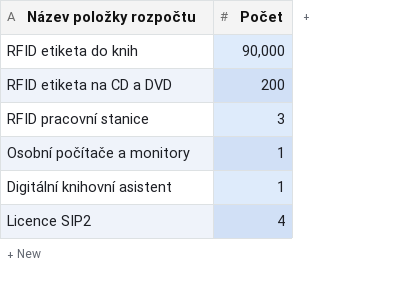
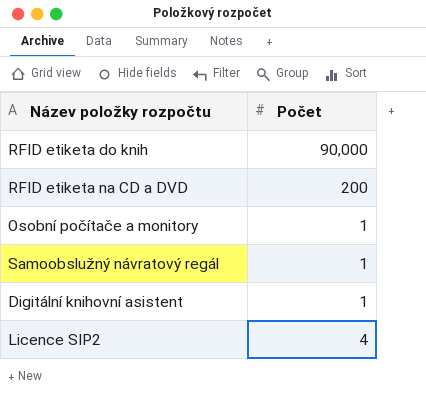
row RFID pracovní stanice: 3 -> none
row Samoobslužný návratový regál: none -> 1

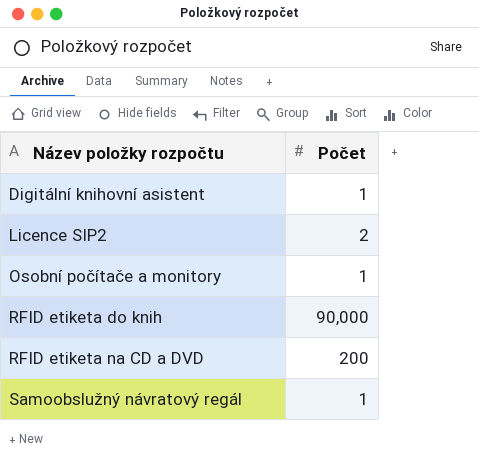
row order: none -> Název položky rozpočtu ascending
Licence SIP2 | Počet: 4 -> 2

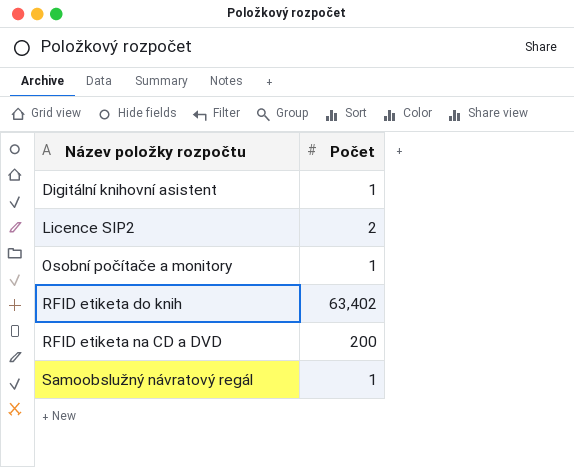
RFID etiketa do knih | Počet: 90,000 -> 63,402

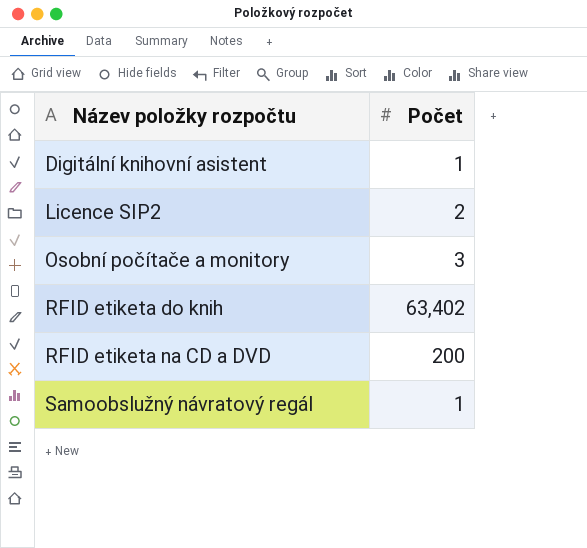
Osobní počítače a monitory | Počet: 1 -> 3

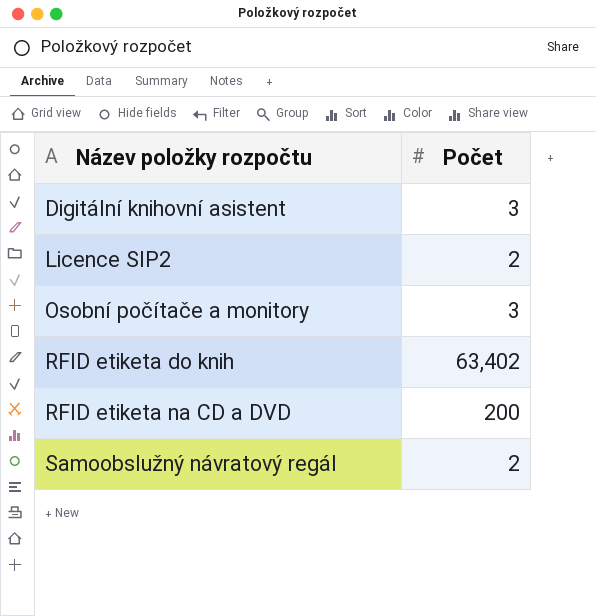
Digitální knihovní asistent | Počet: 1 -> 3
Samoobslužný návratový regál | Počet: 1 -> 2

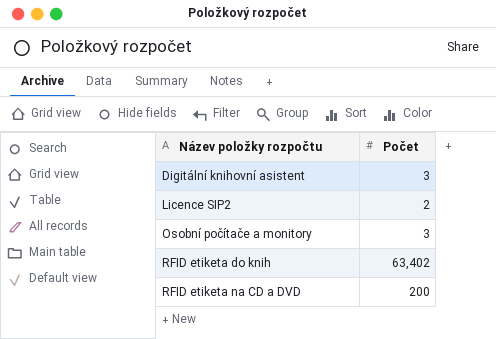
row Samoobslužný návratový regál: 2 -> none

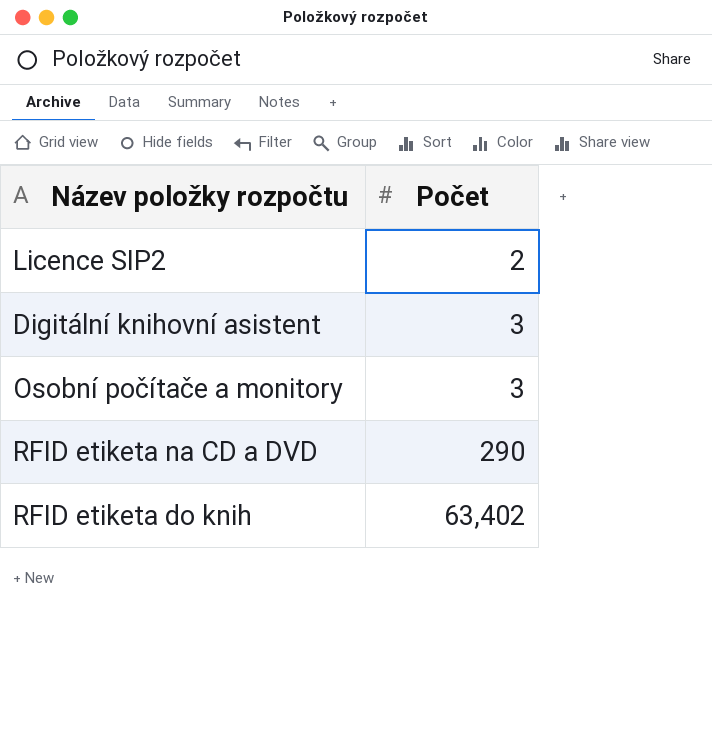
row order: Název položky rozpočtu ascending -> Počet ascending
RFID etiketa na CD a DVD | Počet: 200 -> 290

